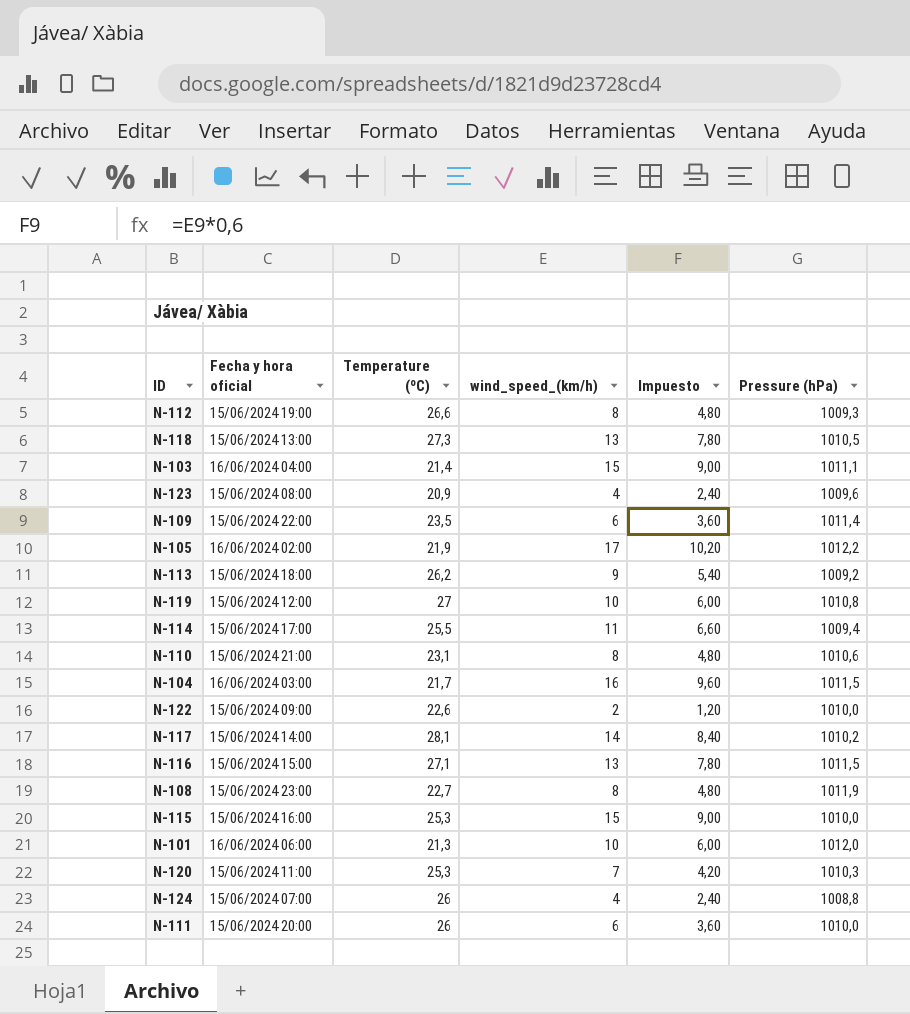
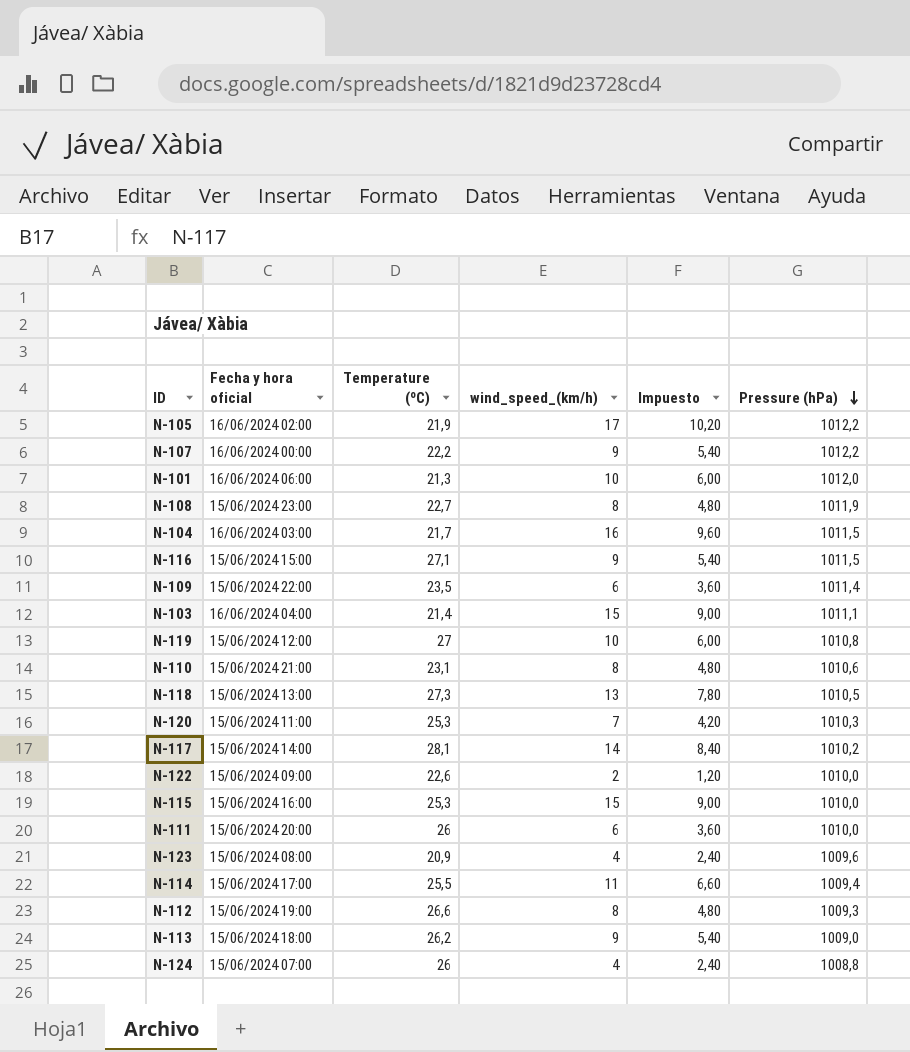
row order: none -> Pressure (hPa) descending
row N-107: none -> 16/06/2024 00:00 | 22,2 | 9 | 5,40 | 1012,2
N-116 | wind_speed_(km/h): 13 -> 9
N-116 | Impuesto: 7,80 -> 5,40
N-113 | Pressure (hPa): 1009,2 -> 1009,0

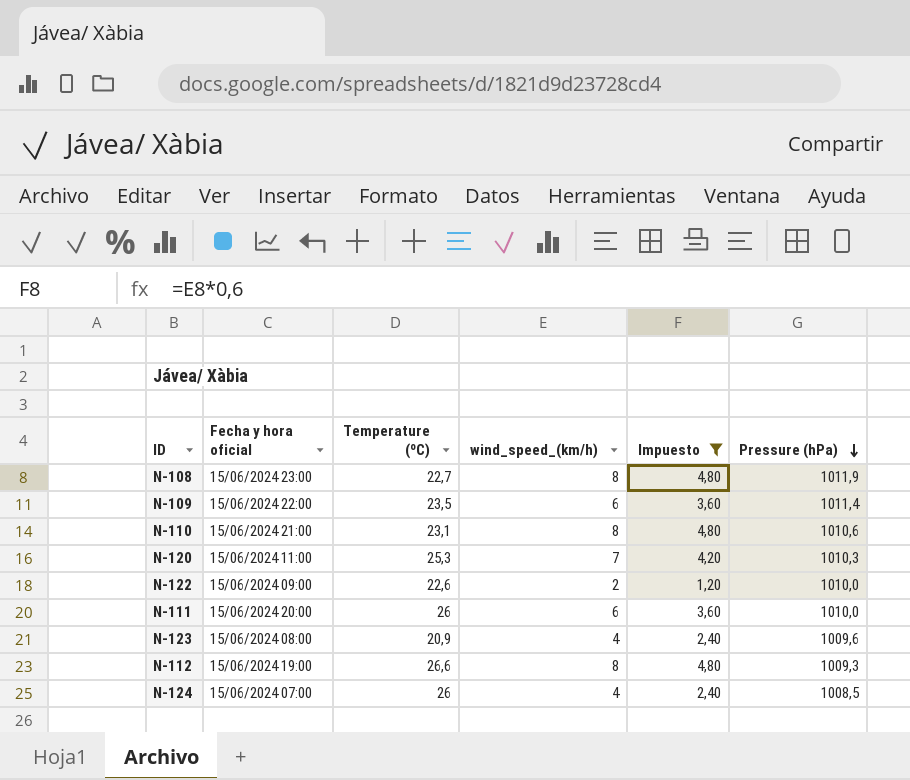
filter: none -> Impuesto <= 4,80
N-124 | Pressure (hPa): 1008,8 -> 1008,5

